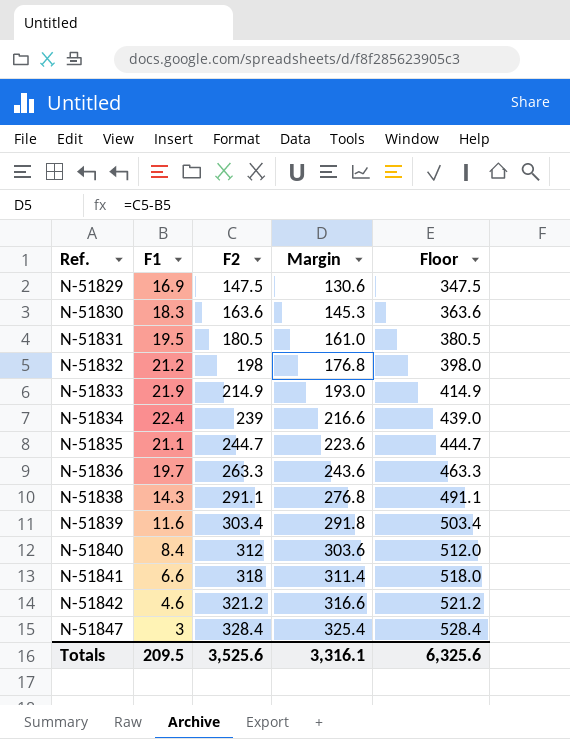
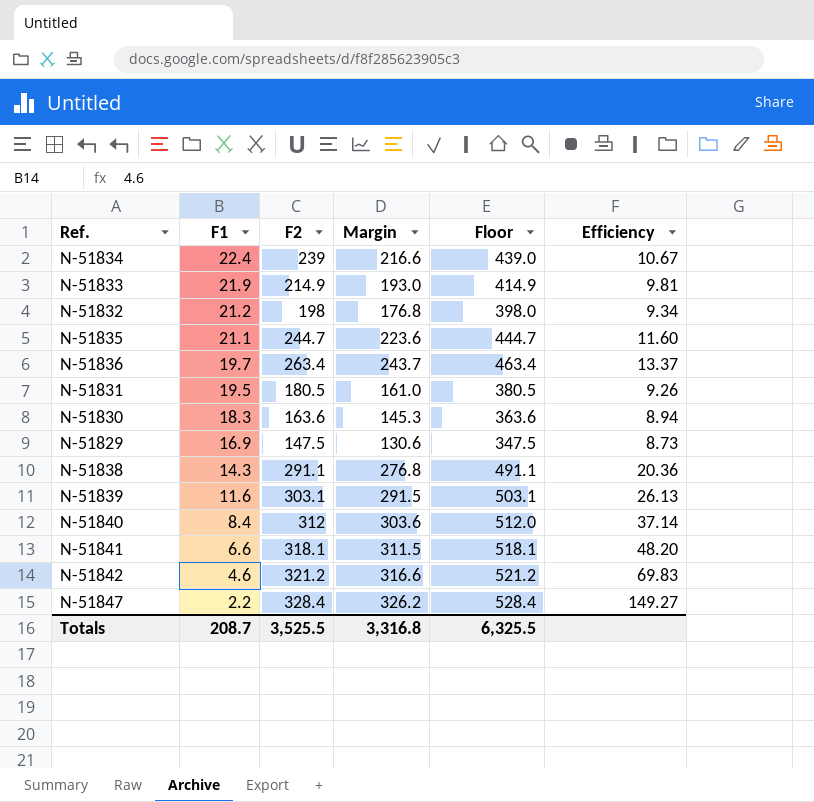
row order: Ref. ascending -> F1 descending
column Efficiency | formula: none -> [F2] / [F1]
N-51836 | F2: 263.3 -> 263.4
N-51836 | Margin: 243.6 -> 243.7
N-51836 | Floor: 463.3 -> 463.4
N-51839 | F2: 303.4 -> 303.1
N-51839 | Margin: 291.8 -> 291.5
N-51839 | Floor: 503.4 -> 503.1
N-51841 | F2: 318 -> 318.1
N-51841 | Margin: 311.4 -> 311.5
N-51841 | Floor: 518.0 -> 518.1
N-51847 | F1: 3 -> 2.2
N-51847 | Margin: 325.4 -> 326.2
Totals | F1: 209.5 -> 208.7
Totals | F2: 3,525.6 -> 3,525.5
Totals | Margin: 3,316.1 -> 3,316.8
Totals | Floor: 6,325.6 -> 6,325.5

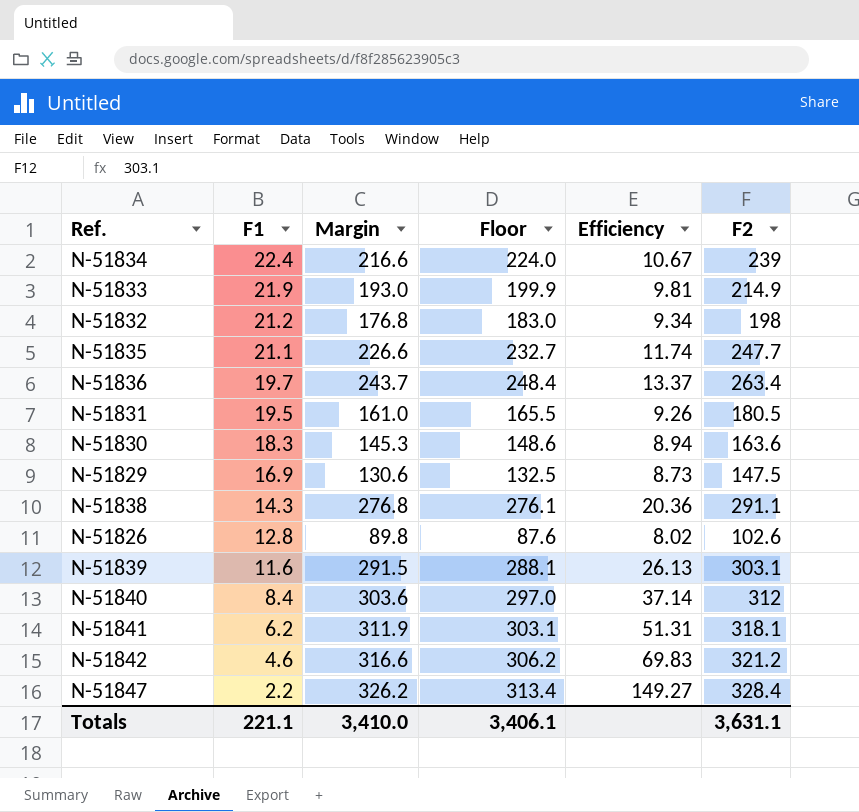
column Floor | formula: [F2] + 200 -> [F2] - 15
column F2 | position: 3 -> 6
N-51835 | Margin: 223.6 -> 226.6
N-51835 | Efficiency: 11.60 -> 11.74
N-51835 | F2: 244.7 -> 247.7
row N-51826: none -> 12.8 | 89.8 | 87.6 | 8.02 | 102.6
N-51841 | F1: 6.6 -> 6.2
N-51841 | Margin: 311.5 -> 311.9
N-51841 | Efficiency: 48.20 -> 51.31
Totals | F1: 208.7 -> 221.1
Totals | Margin: 3,316.8 -> 3,410.0
Totals | Floor: 6,325.5 -> 3,406.1
Totals | F2: 3,525.5 -> 3,631.1

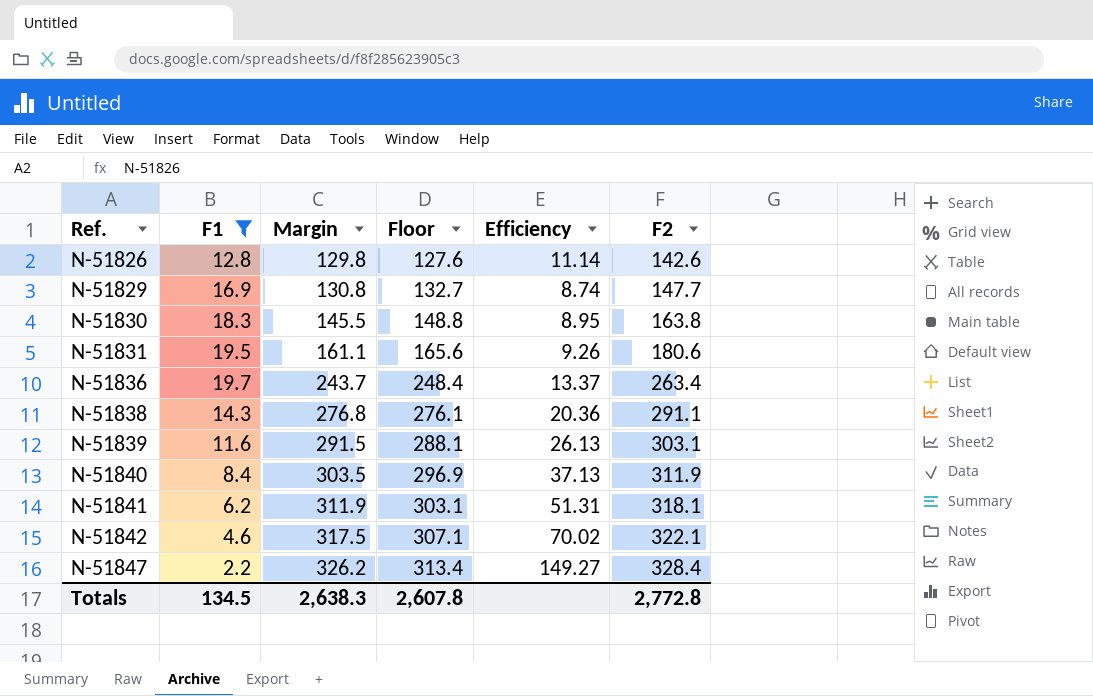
filter: none -> F1 <= 19.7
row order: F1 descending -> Ref. ascending
N-51826 | Margin: 89.8 -> 129.8
N-51826 | Floor: 87.6 -> 127.6
N-51826 | Efficiency: 8.02 -> 11.14
N-51826 | F2: 102.6 -> 142.6
N-51829 | Margin: 130.6 -> 130.8
N-51829 | Floor: 132.5 -> 132.7
N-51829 | Efficiency: 8.73 -> 8.74
N-51829 | F2: 147.5 -> 147.7
N-51830 | Margin: 145.3 -> 145.5
N-51830 | Floor: 148.6 -> 148.8
N-51830 | Efficiency: 8.94 -> 8.95
N-51830 | F2: 163.6 -> 163.8
N-51831 | Margin: 161.0 -> 161.1
N-51831 | Floor: 165.5 -> 165.6
N-51831 | F2: 180.5 -> 180.6
N-51840 | Margin: 303.6 -> 303.5
N-51840 | Floor: 297.0 -> 296.9
N-51840 | Efficiency: 37.14 -> 37.13
N-51840 | F2: 312 -> 311.9
N-51842 | Margin: 316.6 -> 317.5
N-51842 | Floor: 306.2 -> 307.1
N-51842 | Efficiency: 69.83 -> 70.02
N-51842 | F2: 321.2 -> 322.1
Totals | F1: 221.1 -> 134.5
Totals | Margin: 3,410.0 -> 2,638.3
Totals | Floor: 3,406.1 -> 2,607.8
Totals | F2: 3,631.1 -> 2,772.8

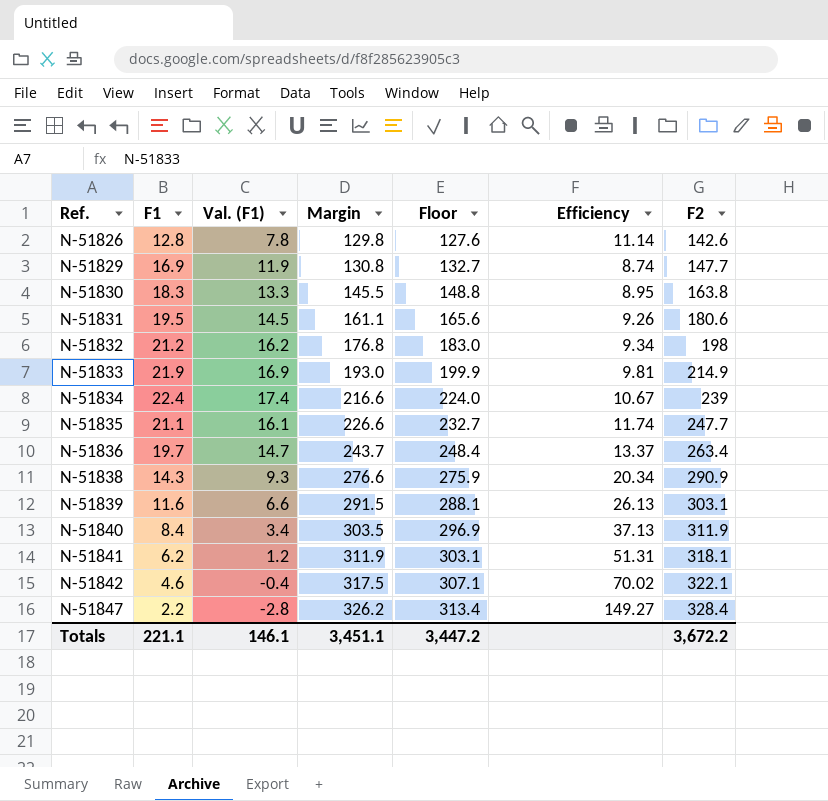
filter: F1 <= 19.7 -> none
column Val. (F1) | formula: none -> [F1] - 5
N-51838 | Margin: 276.8 -> 276.6
N-51838 | Floor: 276.1 -> 275.9
N-51838 | Efficiency: 20.36 -> 20.34
N-51838 | F2: 291.1 -> 290.9
Totals | F1: 134.5 -> 221.1
Totals | Margin: 2,638.3 -> 3,451.1
Totals | Floor: 2,607.8 -> 3,447.2
Totals | F2: 2,772.8 -> 3,672.2

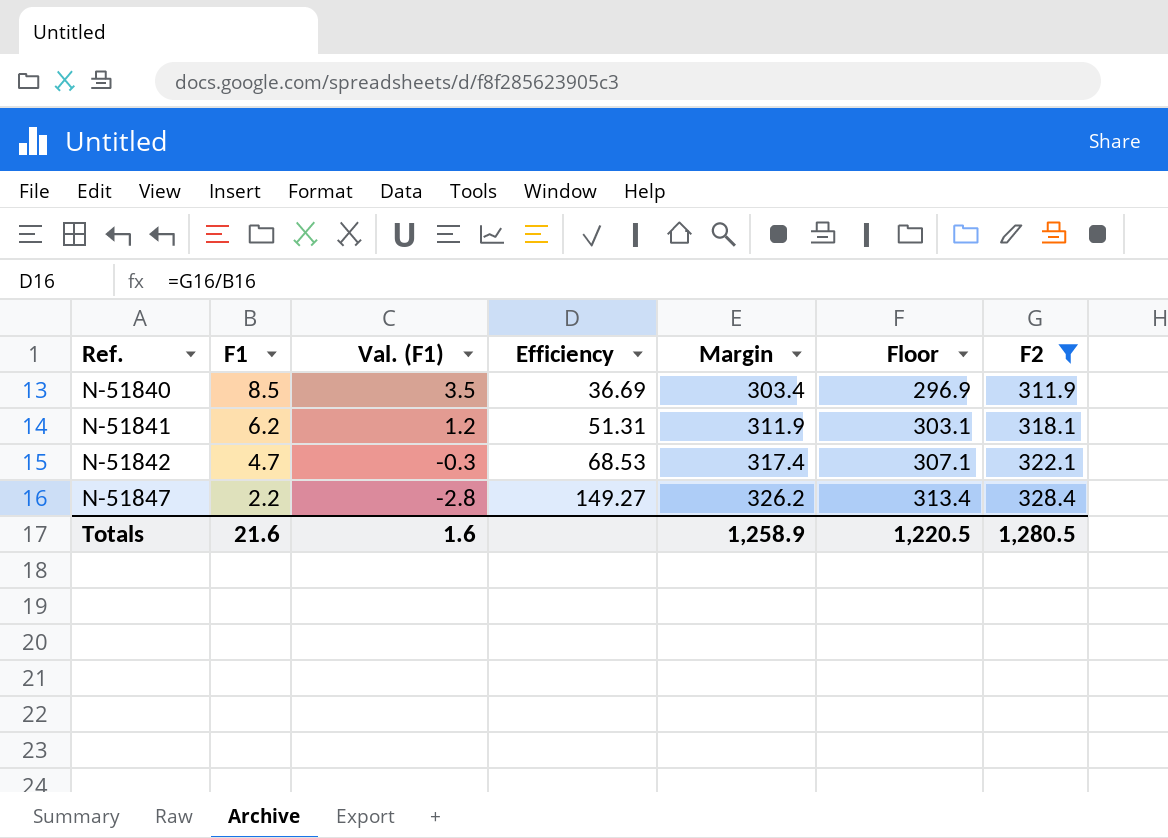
filter: none -> F2 >= 311.9
column Efficiency | position: 6 -> 4
N-51840 | F1: 8.4 -> 8.5
N-51840 | Val. (F1): 3.4 -> 3.5
N-51840 | Efficiency: 37.13 -> 36.69
N-51840 | Margin: 303.5 -> 303.4
N-51842 | F1: 4.6 -> 4.7
N-51842 | Val. (F1): -0.4 -> -0.3
N-51842 | Efficiency: 70.02 -> 68.53
N-51842 | Margin: 317.5 -> 317.4
Totals | F1: 221.1 -> 21.6
Totals | Val. (F1): 146.1 -> 1.6
Totals | Margin: 3,451.1 -> 1,258.9
Totals | Floor: 3,447.2 -> 1,220.5
Totals | F2: 3,672.2 -> 1,280.5

